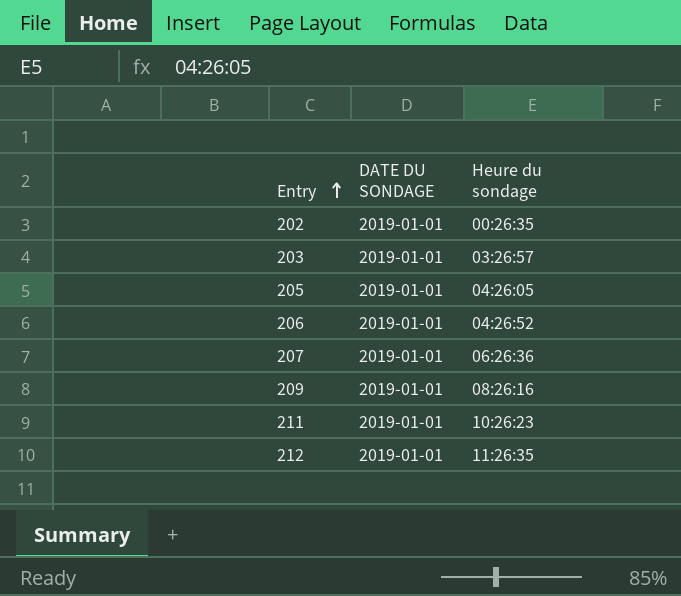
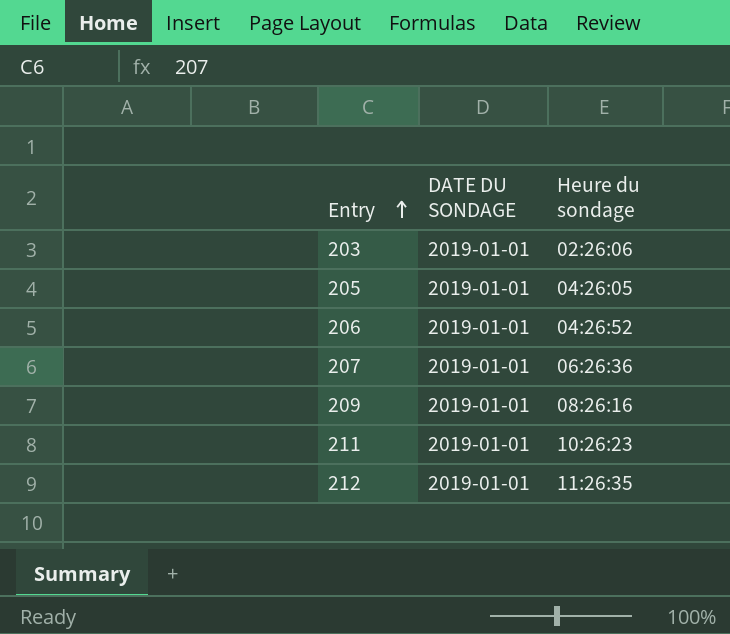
row 202: 2019-01-01 | 00:26:35 -> none
203 | Heure du sondage: 03:26:57 -> 02:26:06

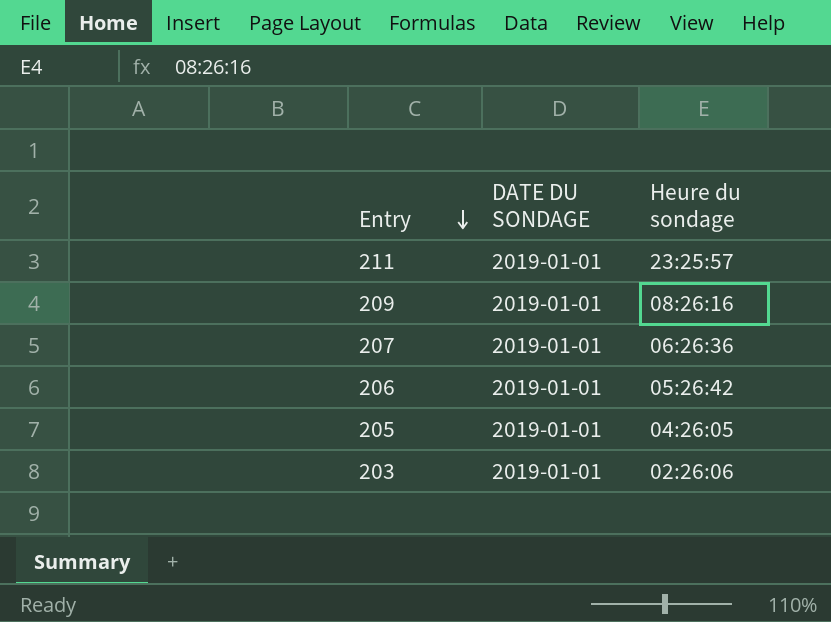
row order: Entry ascending -> Entry descending
row 212: 2019-01-01 | 11:26:35 -> none
211 | Heure du sondage: 10:26:23 -> 23:25:57
206 | Heure du sondage: 04:26:52 -> 05:26:42

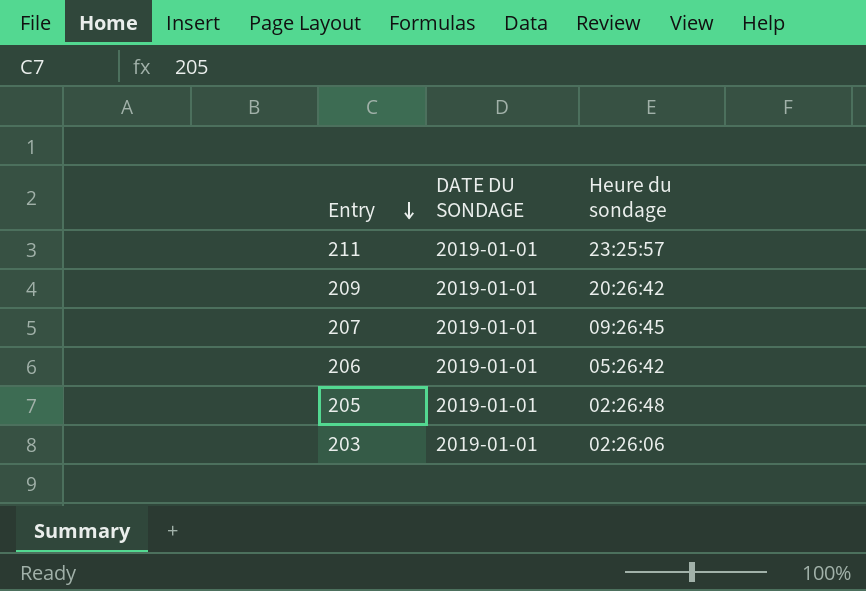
209 | Heure du sondage: 08:26:16 -> 20:26:42
207 | Heure du sondage: 06:26:36 -> 09:26:45
205 | Heure du sondage: 04:26:05 -> 02:26:48

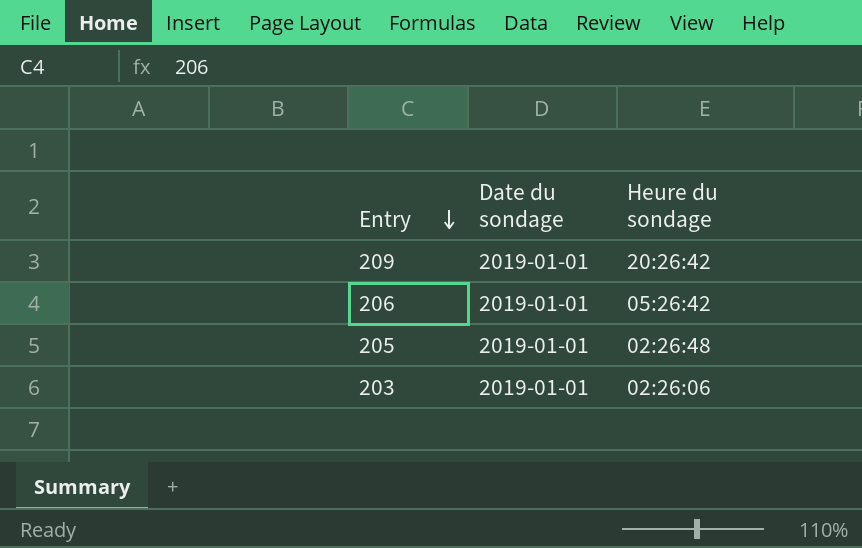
column name: DATE DU SONDAGE -> Date du sondage
row 211: 2019-01-01 | 23:25:57 -> none
row 207: 2019-01-01 | 09:26:45 -> none

